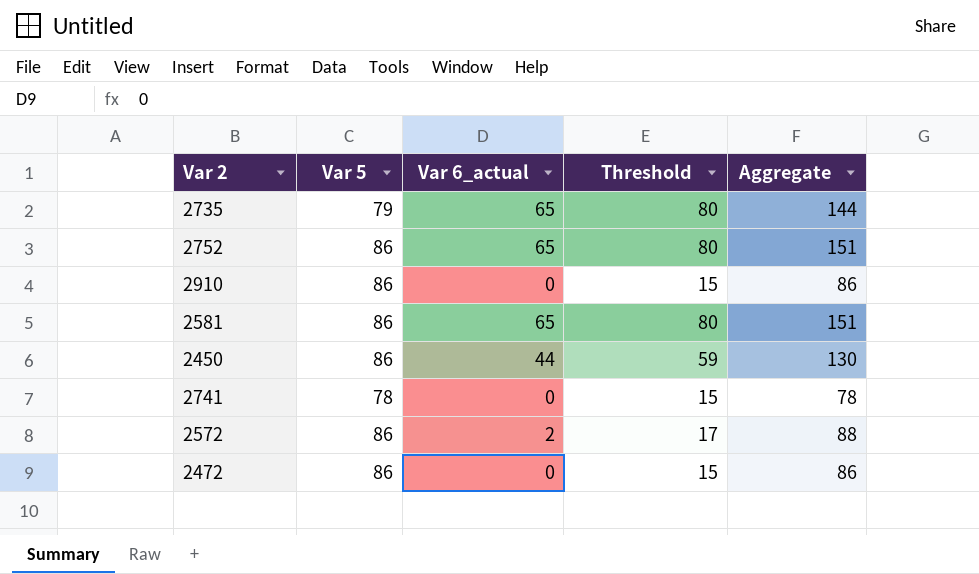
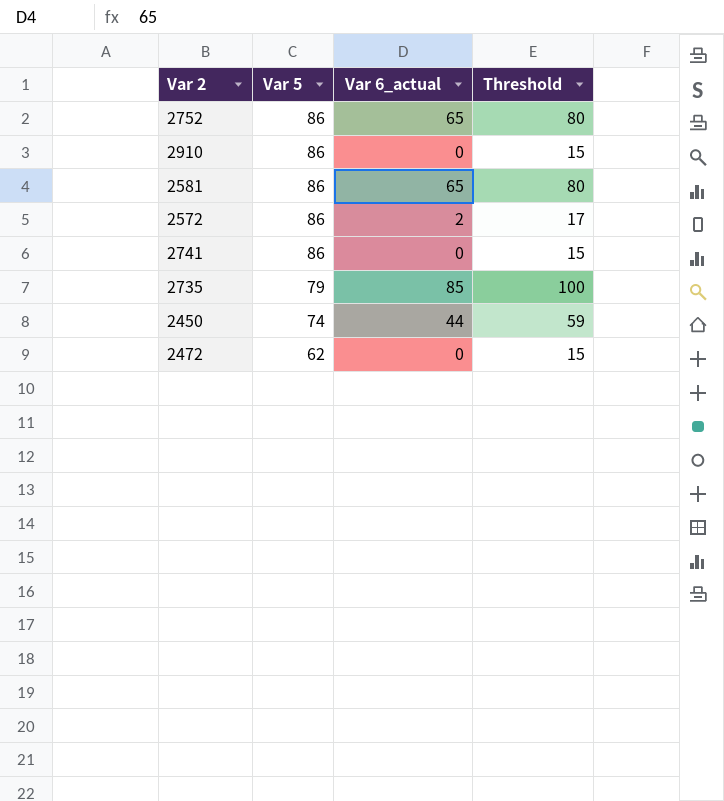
row order: none -> Var 5 descending
column Aggregate | formula: [Var 5] + [Var 6_actual] -> none
2741 | Var 5: 78 -> 86
2735 | Var 6_actual: 65 -> 85
2735 | Threshold: 80 -> 100
2450 | Var 5: 86 -> 74
2472 | Var 5: 86 -> 62

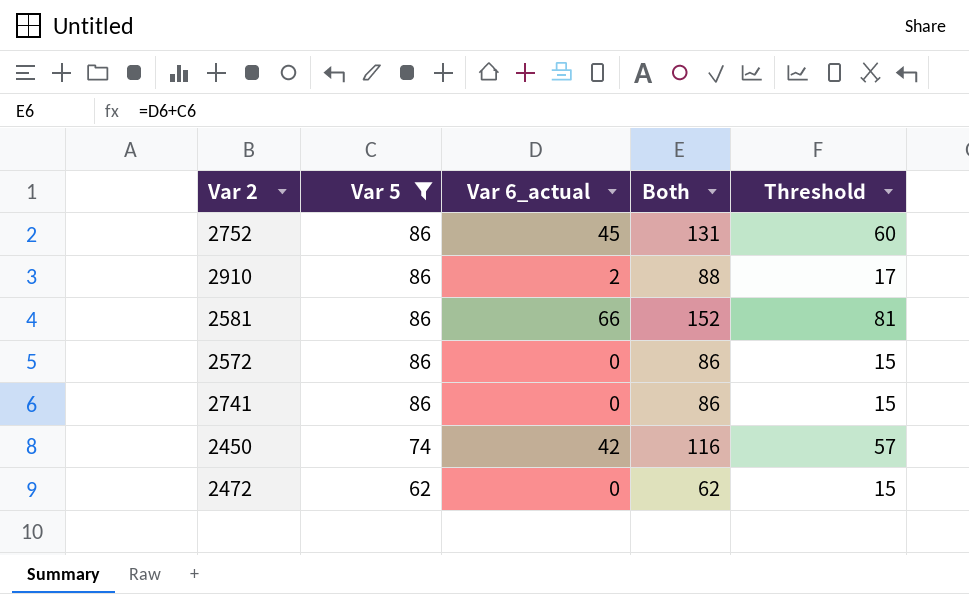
filter: none -> Var 5 != 79
column Both | formula: none -> [Var 5] + [Var 6_actual]
2752 | Var 6_actual: 65 -> 45
2752 | Threshold: 80 -> 60
2910 | Var 6_actual: 0 -> 2
2910 | Threshold: 15 -> 17
2581 | Var 6_actual: 65 -> 66
2581 | Threshold: 80 -> 81
2572 | Var 6_actual: 2 -> 0
2572 | Threshold: 17 -> 15
2450 | Var 6_actual: 44 -> 42
2450 | Threshold: 59 -> 57

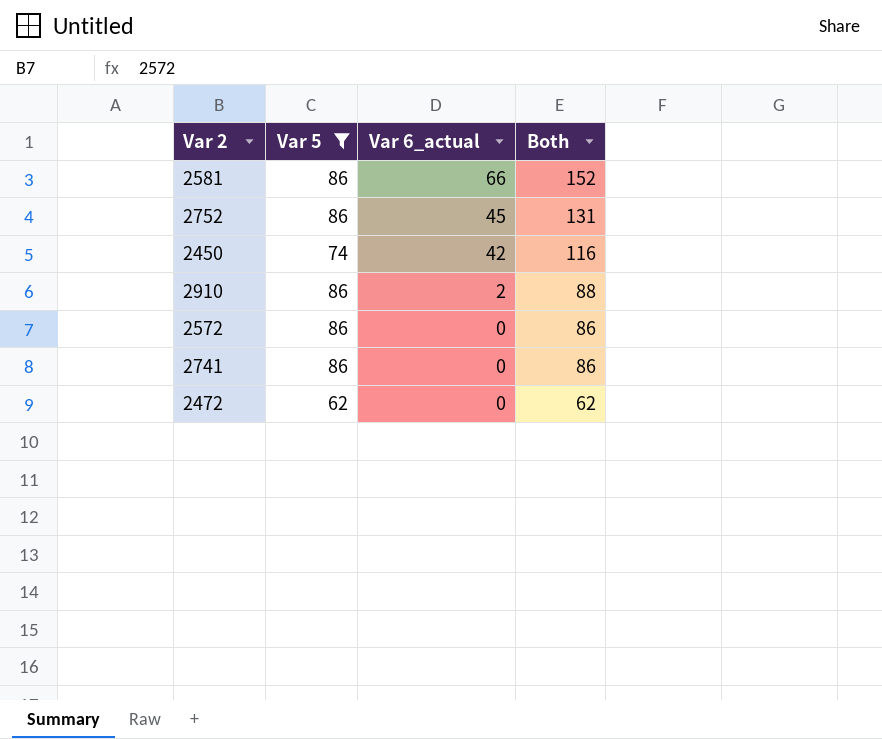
row order: Var 5 descending -> Var 6_actual descending
column Threshold | formula: [Var 6_actual] + 15 -> none

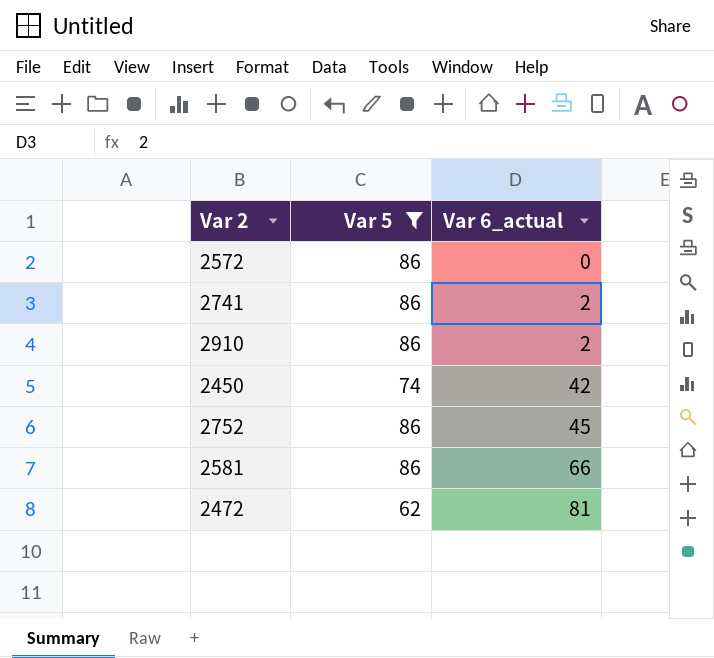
row order: Var 6_actual descending -> Var 6_actual ascending
column Both | formula: [Var 5] + [Var 6_actual] -> none
2741 | Var 6_actual: 0 -> 2
2472 | Var 6_actual: 0 -> 81

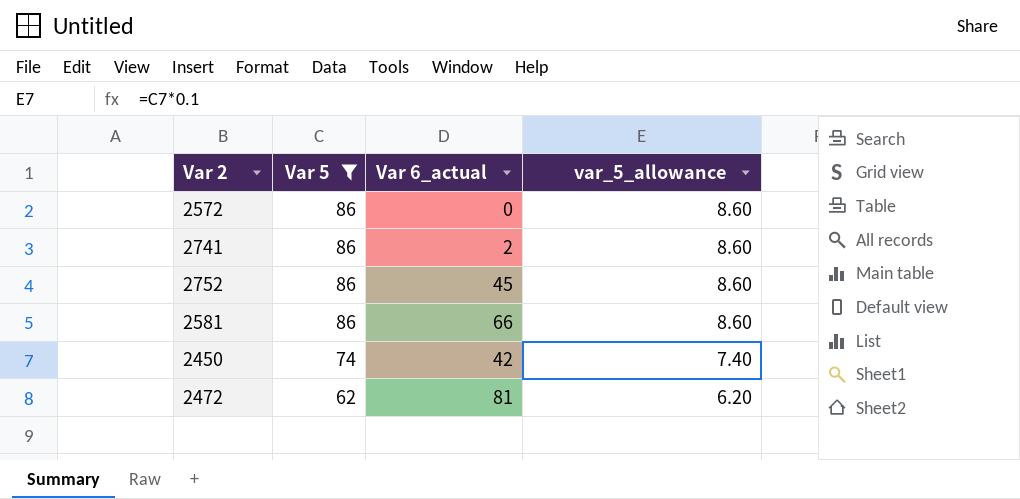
row order: Var 6_actual ascending -> Var 5 descending
column var_5_allowance | formula: none -> [Var 5] * 0.1
row 2910: 86 | 2 -> none

